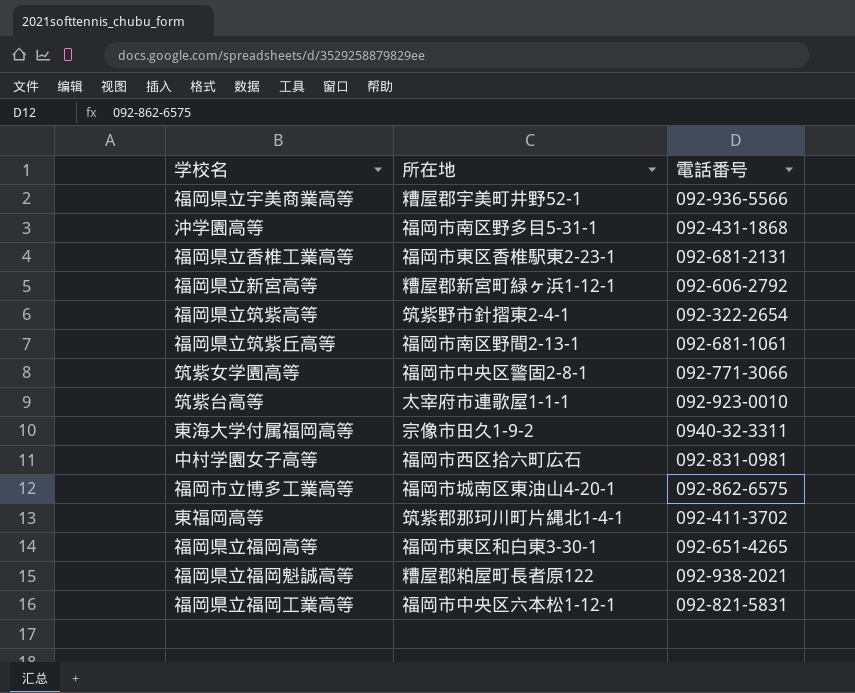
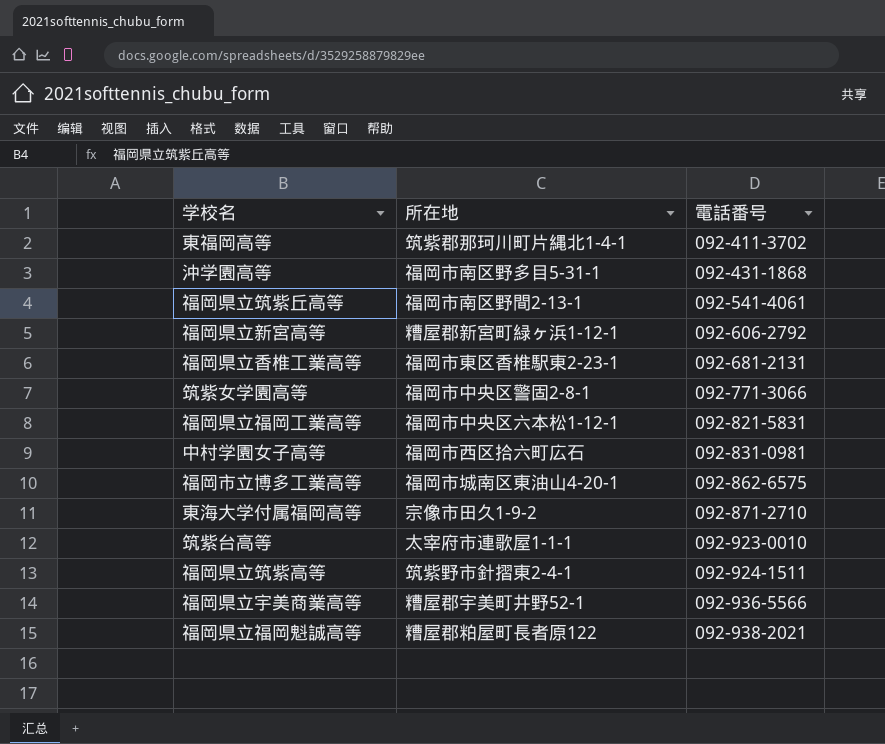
row order: none -> 電話番号 ascending
row 福岡県立福岡高等: 福岡市東区和白東3-30-1 | 092-651-4265 -> none
福岡県立筑紫丘高等 | 電話番号: 092-681-1061 -> 092-541-4061
東海大学付属福岡高等 | 電話番号: 0940-32-3311 -> 092-871-2710
福岡県立筑紫高等 | 電話番号: 092-322-2654 -> 092-924-1511

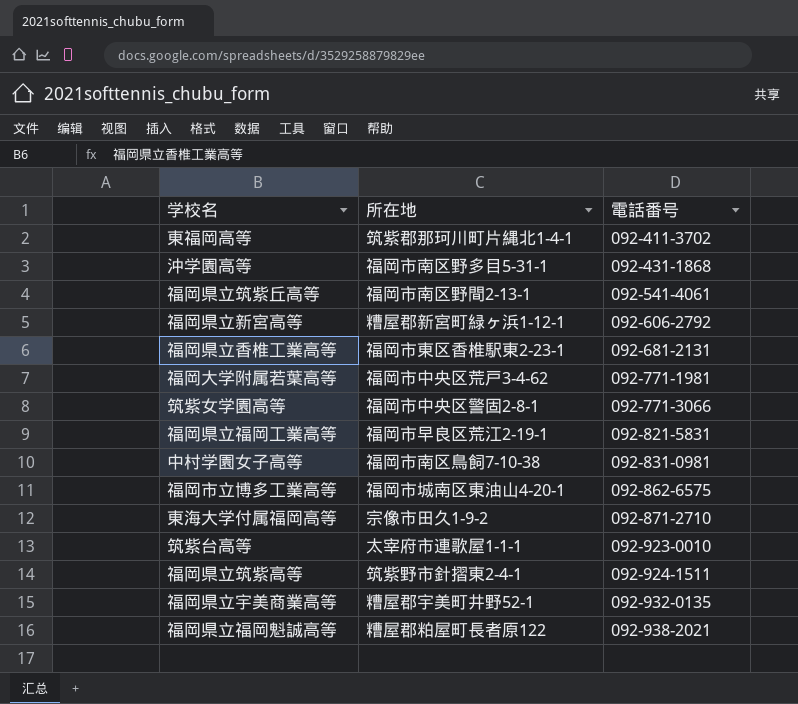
row 福岡大学附属若葉高等: none -> 福岡市中央区荒戸3-4-62 | 092-771-1981
福岡県立福岡工業高等 | 所在地: 福岡市中央区六本松1-12-1 -> 福岡市早良区荒江2-19-1
中村学園女子高等 | 所在地: 福岡市西区拾六町広石 -> 福岡市南区鳥飼7-10-38
福岡県立宇美商業高等 | 電話番号: 092-936-5566 -> 092-932-0135

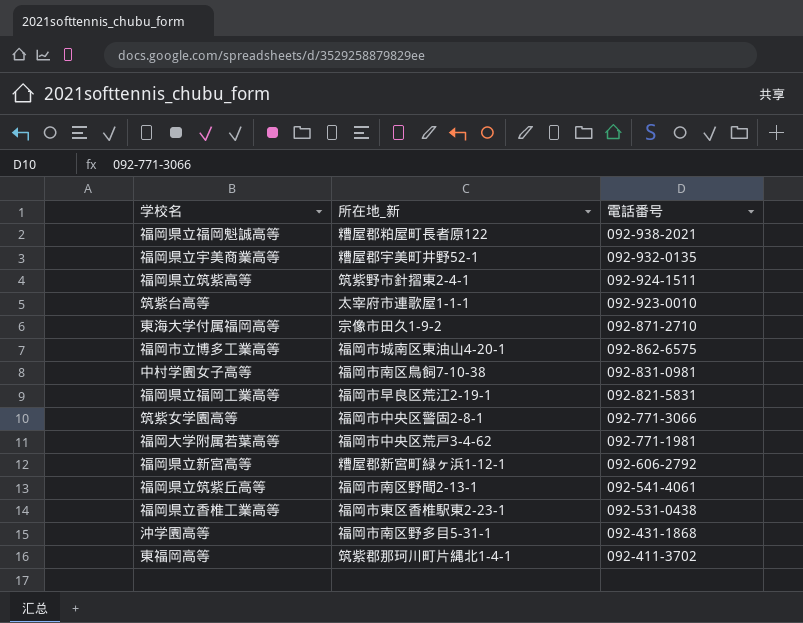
row order: 電話番号 ascending -> 電話番号 descending
column name: 所在地 -> 所在地_新
福岡県立香椎工業高等 | 電話番号: 092-681-2131 -> 092-531-0438

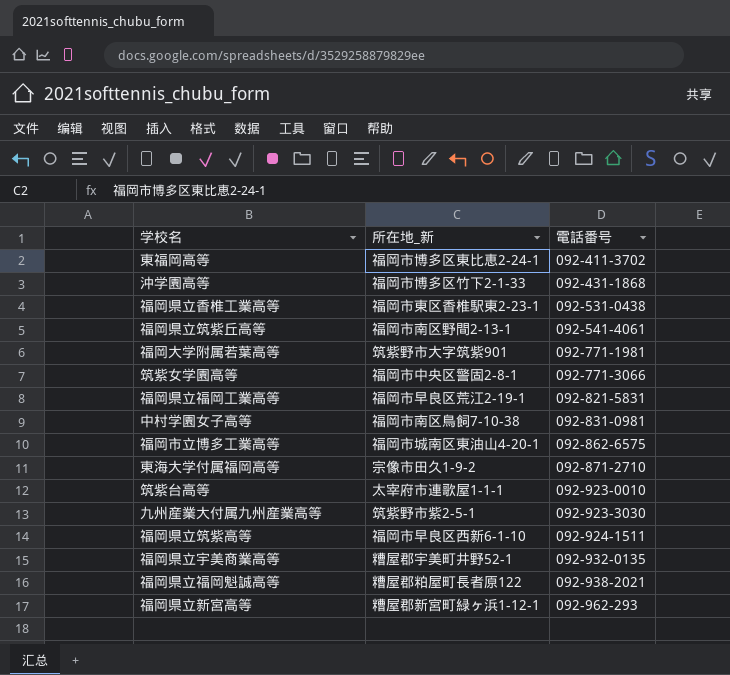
row order: 電話番号 descending -> 電話番号 ascending
東福岡高等 | 所在地_新: 筑紫郡那珂川町片縄北1-4-1 -> 福岡市博多区東比恵2-24-1
沖学園高等 | 所在地_新: 福岡市南区野多目5-31-1 -> 福岡市博多区竹下2-1-33
福岡大学附属若葉高等 | 所在地_新: 福岡市中央区荒戸3-4-62 -> 筑紫野市大字筑紫901
row 九州産業大付属九州産業高等: none -> 筑紫野市紫2-5-1 | 092-923-3030
福岡県立筑紫高等 | 所在地_新: 筑紫野市針摺東2-4-1 -> 福岡市早良区西新6-1-10
福岡県立新宮高等 | 電話番号: 092-606-2792 -> 092-962-293

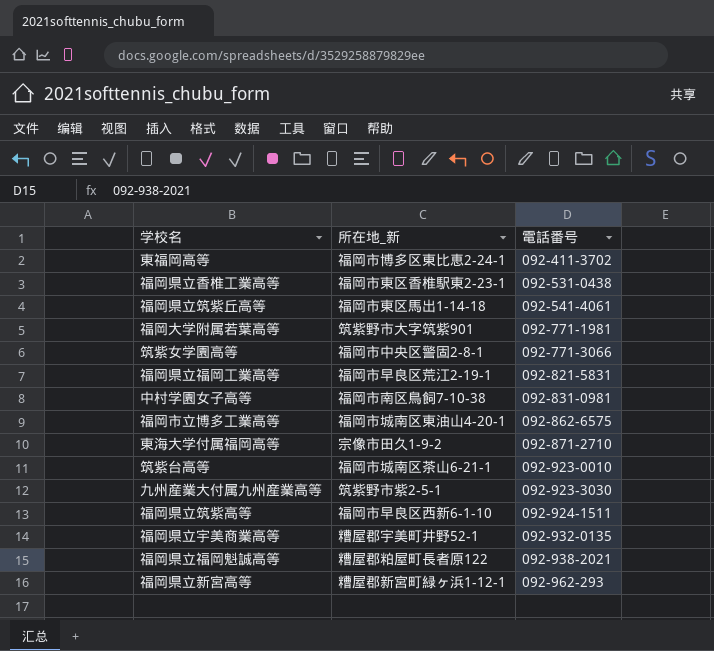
row 沖学園高等: 福岡市博多区竹下2-1-33 | 092-431-1868 -> none
福岡県立筑紫丘高等 | 所在地_新: 福岡市南区野間2-13-1 -> 福岡市東区馬出1-14-18
筑紫台高等 | 所在地_新: 太宰府市連歌屋1-1-1 -> 福岡市城南区茶山6-21-1

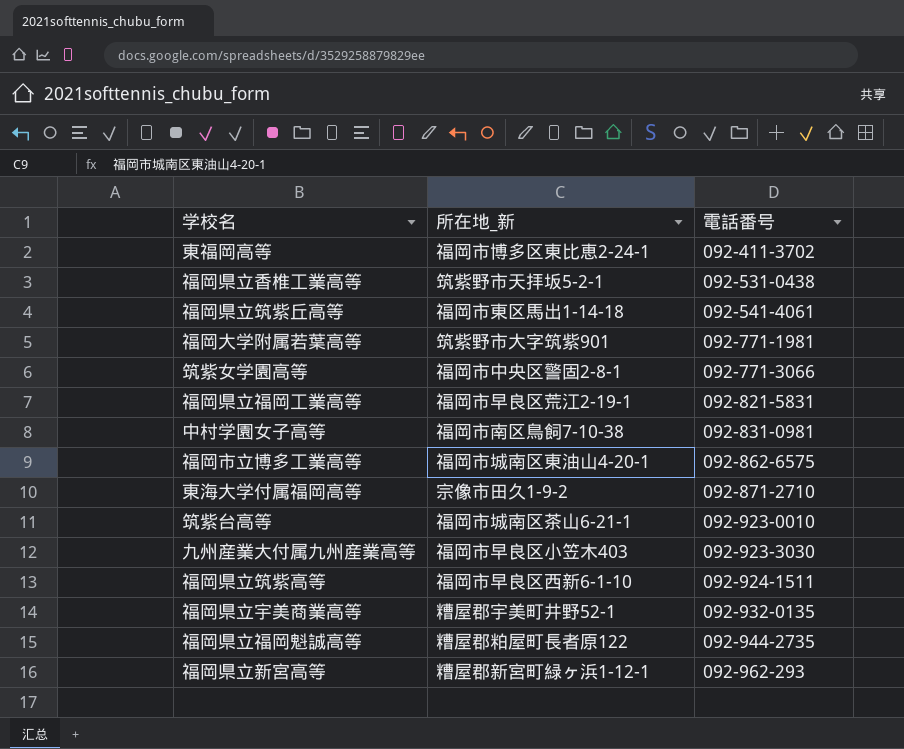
福岡県立香椎工業高等 | 所在地_新: 福岡市東区香椎駅東2-23-1 -> 筑紫野市天拝坂5-2-1
九州産業大付属九州産業高等 | 所在地_新: 筑紫野市紫2-5-1 -> 福岡市早良区小笠木403
福岡県立福岡魁誠高等 | 電話番号: 092-938-2021 -> 092-944-2735

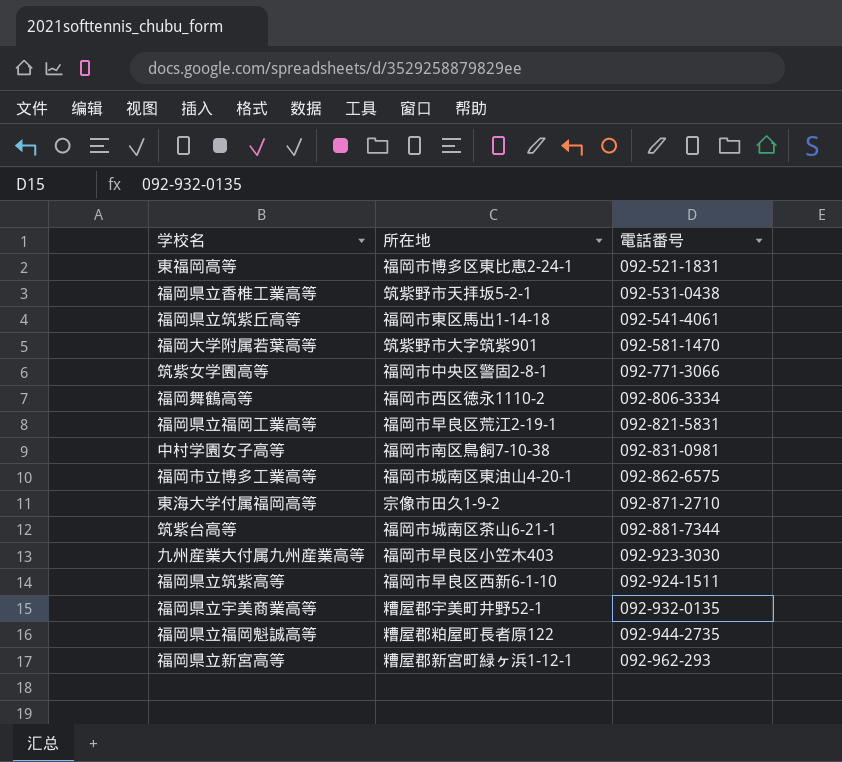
column name: 所在地_新 -> 所在地
東福岡高等 | 電話番号: 092-411-3702 -> 092-521-1831
福岡大学附属若葉高等 | 電話番号: 092-771-1981 -> 092-581-1470
row 福岡舞鶴高等: none -> 福岡市西区徳永1110-2 | 092-806-3334
筑紫台高等 | 電話番号: 092-923-0010 -> 092-881-7344

